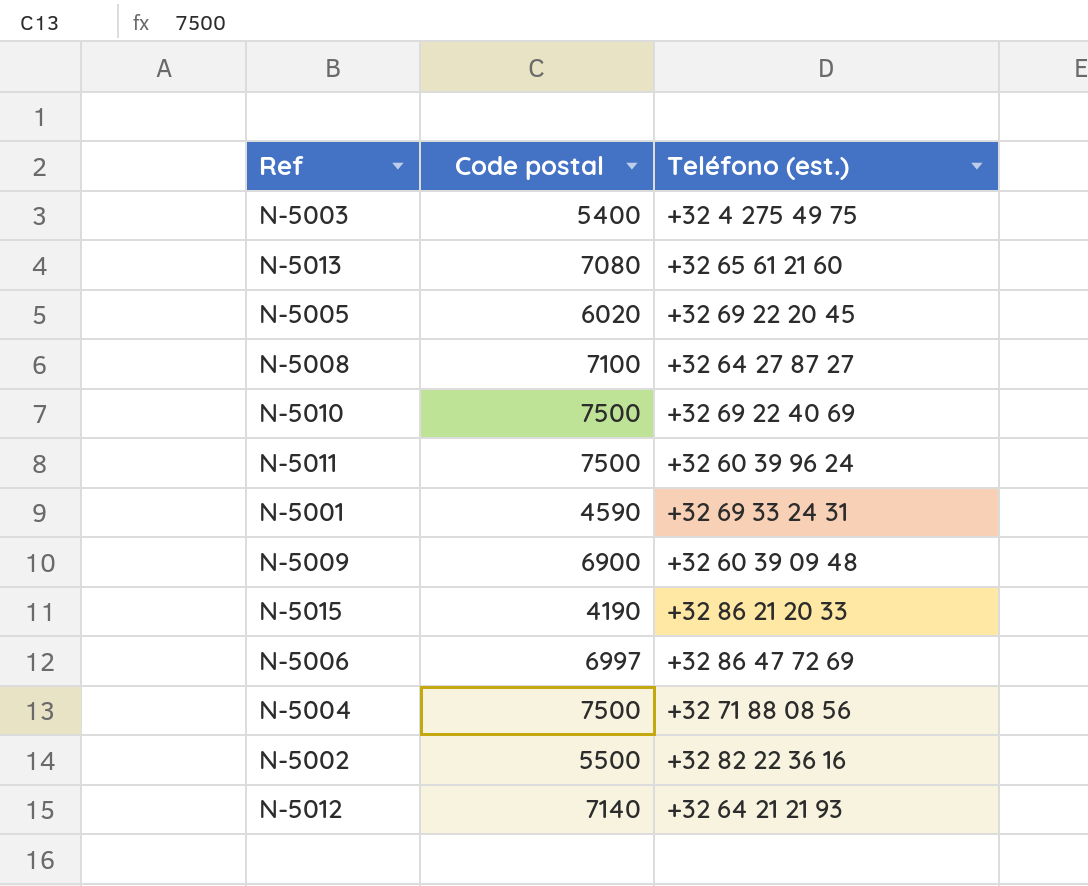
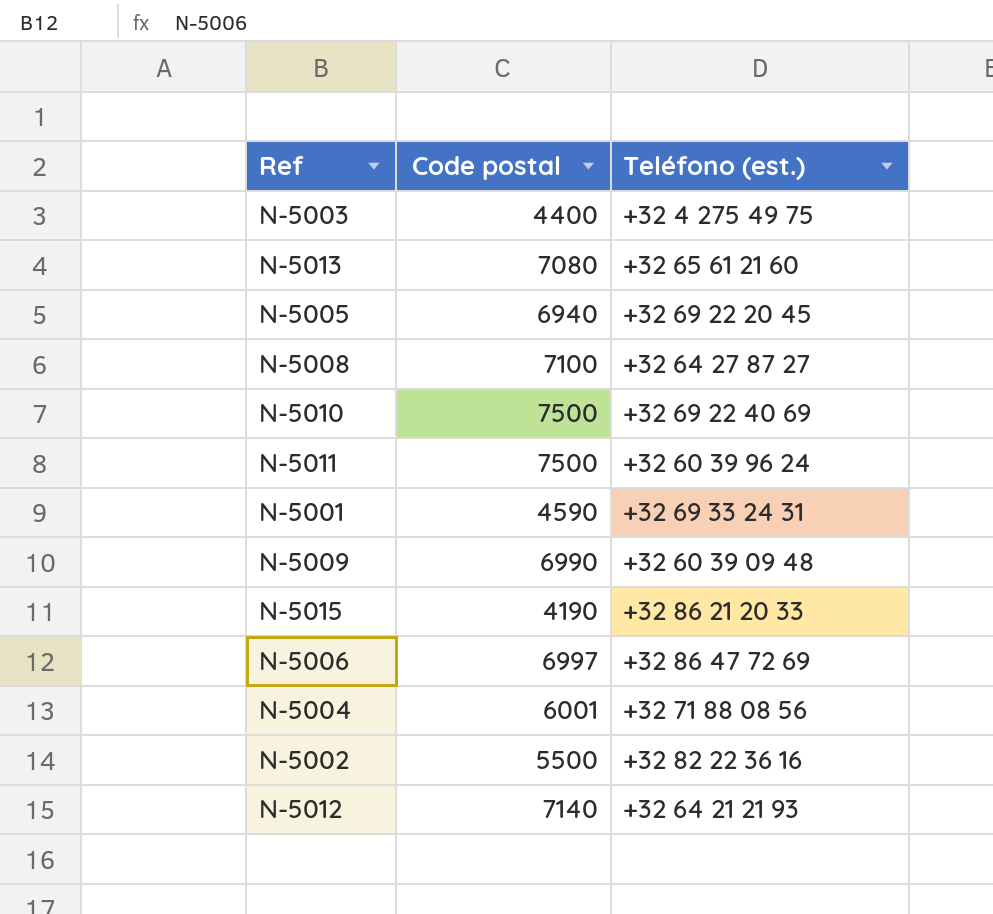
N-5003 | Code postal: 5400 -> 4400
N-5005 | Code postal: 6020 -> 6940
N-5009 | Code postal: 6900 -> 6990
N-5004 | Code postal: 7500 -> 6001

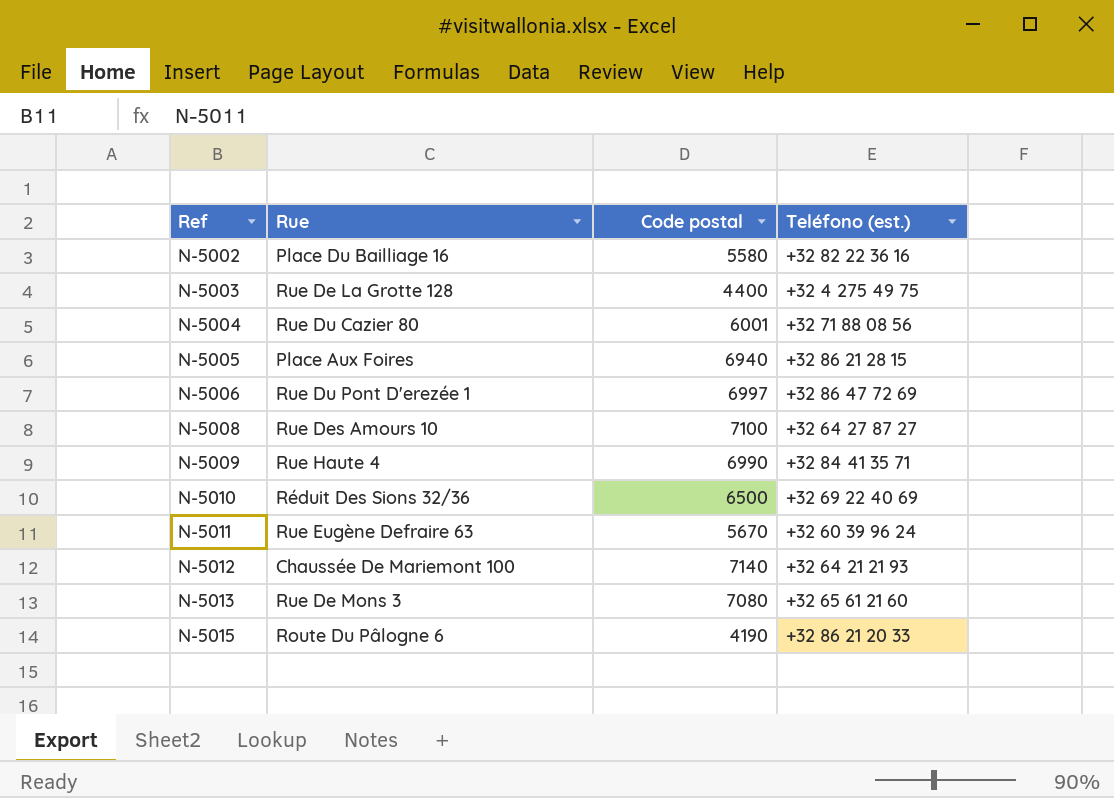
row order: none -> Ref ascending
column Rue | position: none -> 2
row N-5001: 4590 | +32 69 33 24 31 -> none
N-5002 | Code postal: 5500 -> 5580
N-5005 | Teléfono (est.): +32 69 22 20 45 -> +32 86 21 28 15
N-5009 | Teléfono (est.): +32 60 39 09 48 -> +32 84 41 35 71
N-5010 | Code postal: 7500 -> 6500
N-5011 | Code postal: 7500 -> 5670

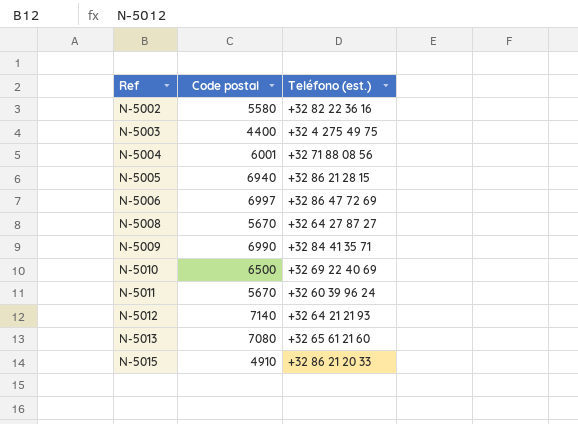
column Rue | position: 2 -> none
N-5008 | Code postal: 7100 -> 5670
N-5015 | Code postal: 4190 -> 4910

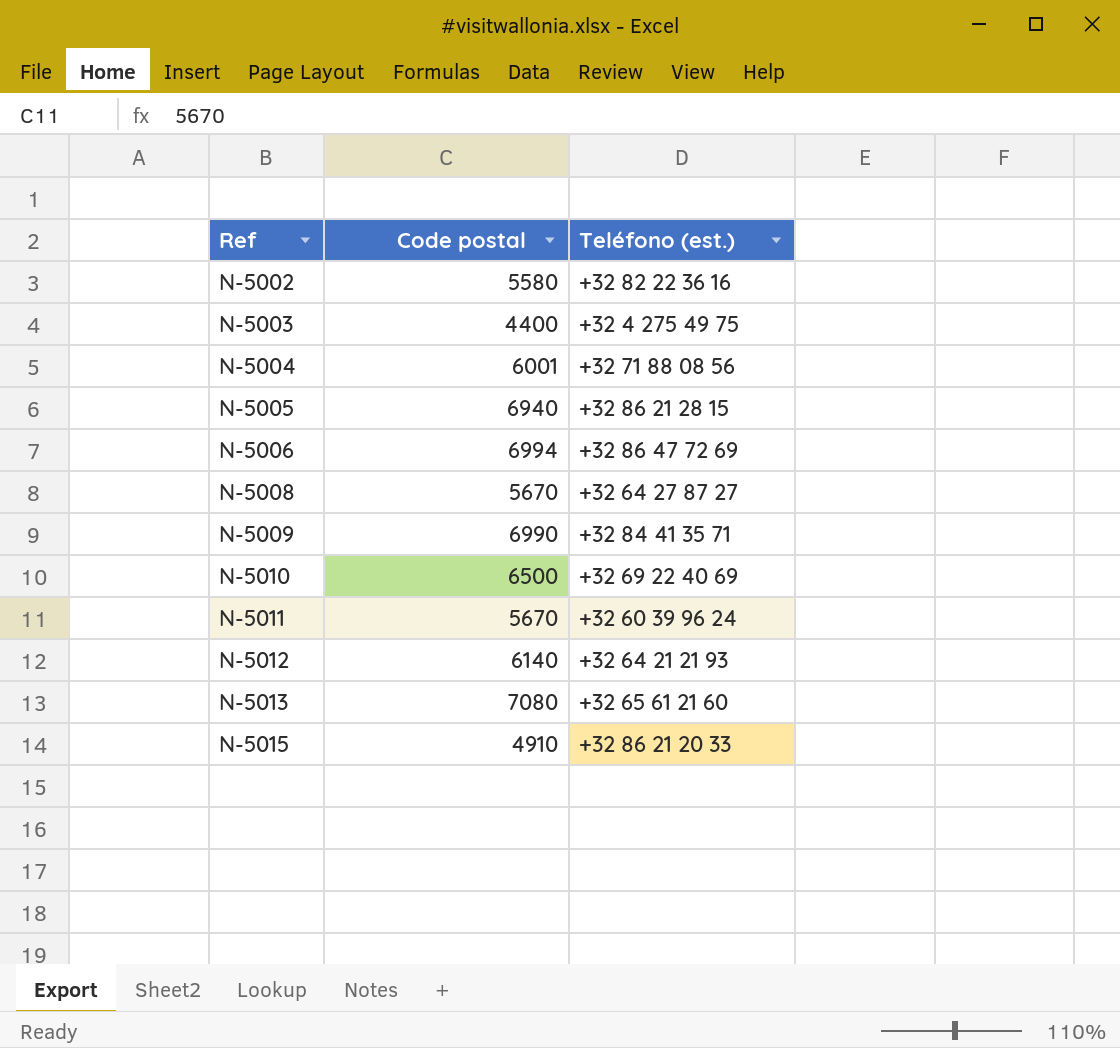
N-5006 | Code postal: 6997 -> 6994
N-5012 | Code postal: 7140 -> 6140

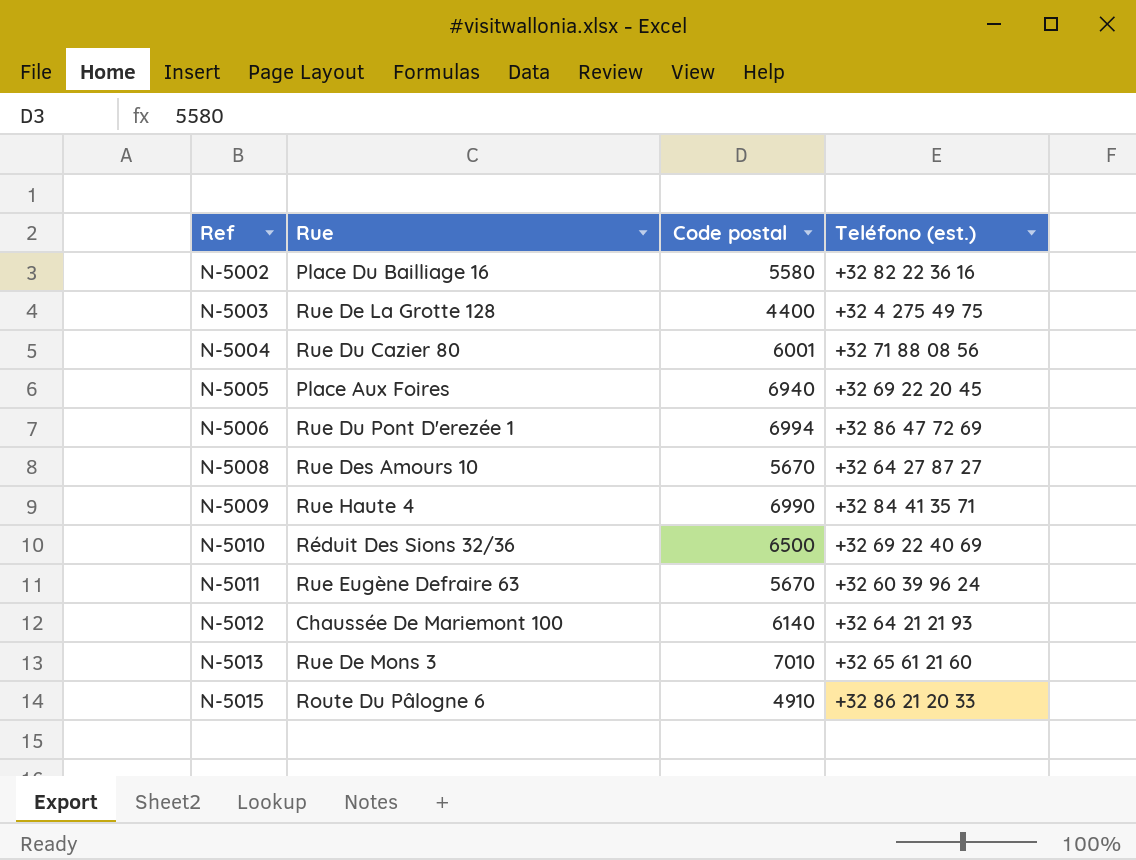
column Rue | position: none -> 2
N-5005 | Teléfono (est.): +32 86 21 28 15 -> +32 69 22 20 45
N-5013 | Code postal: 7080 -> 7010

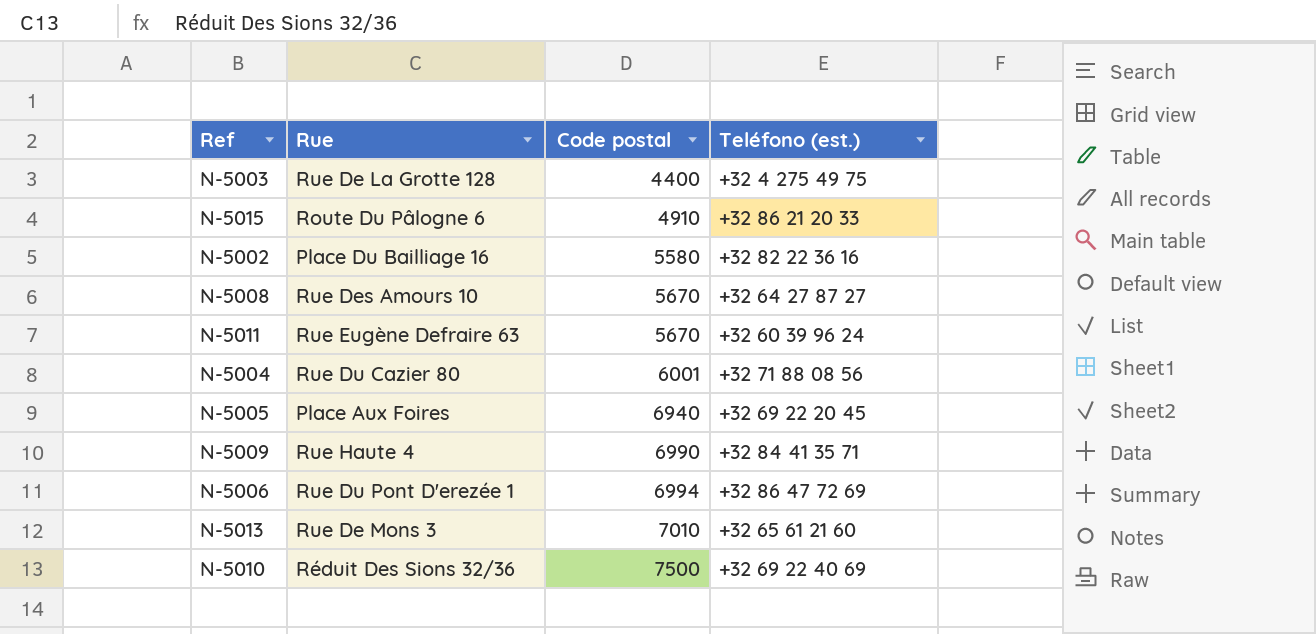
row order: Ref ascending -> Code postal ascending
row N-5012: Chaussée De Mariemont 100 | 6140 | +32 64 21 21 93 -> none
N-5010 | Code postal: 6500 -> 7500

